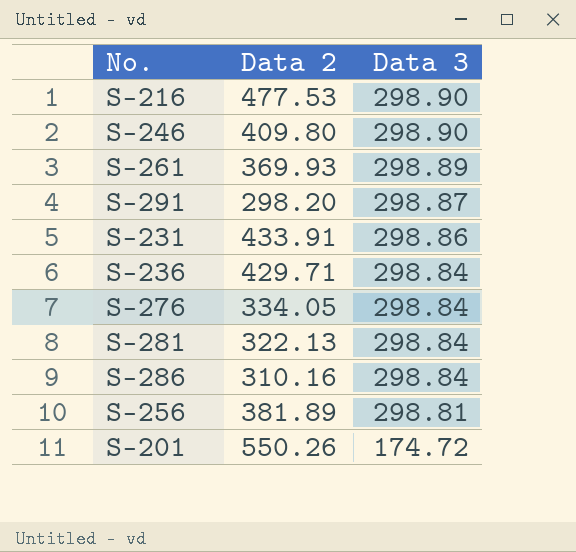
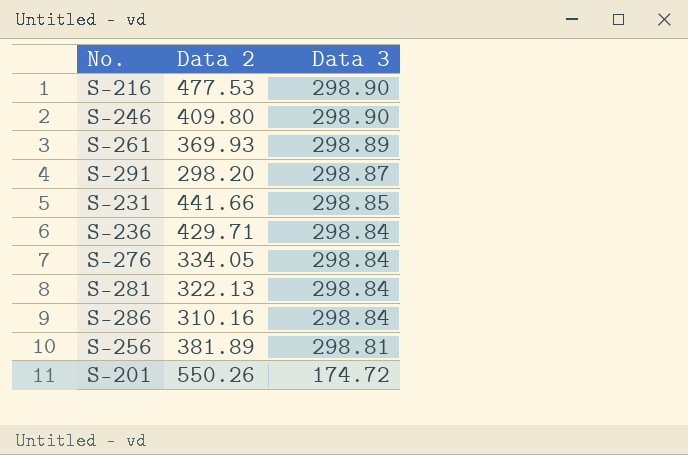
S-231 | Data 2: 433.91 -> 441.66
S-231 | Data 3: 298.86 -> 298.85

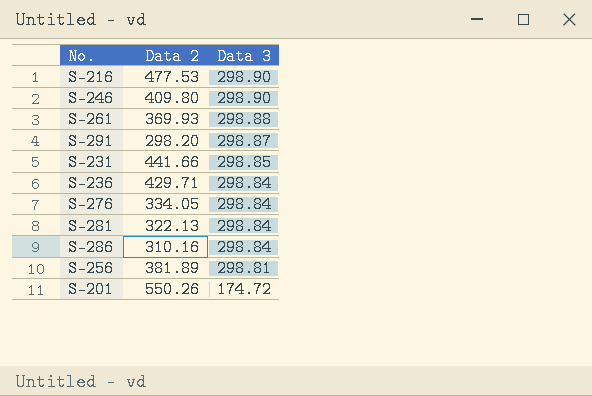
S-261 | Data 3: 298.89 -> 298.88

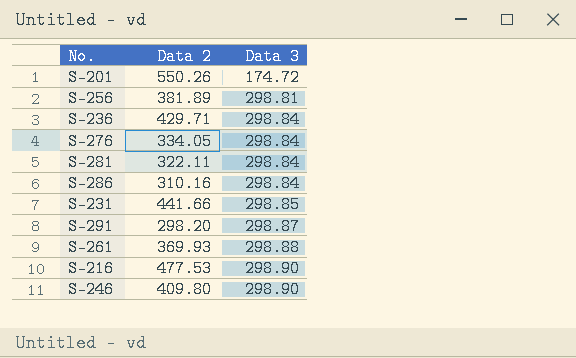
row order: Data 3 descending -> Data 3 ascending
S-281 | Data 2: 322.13 -> 322.11

